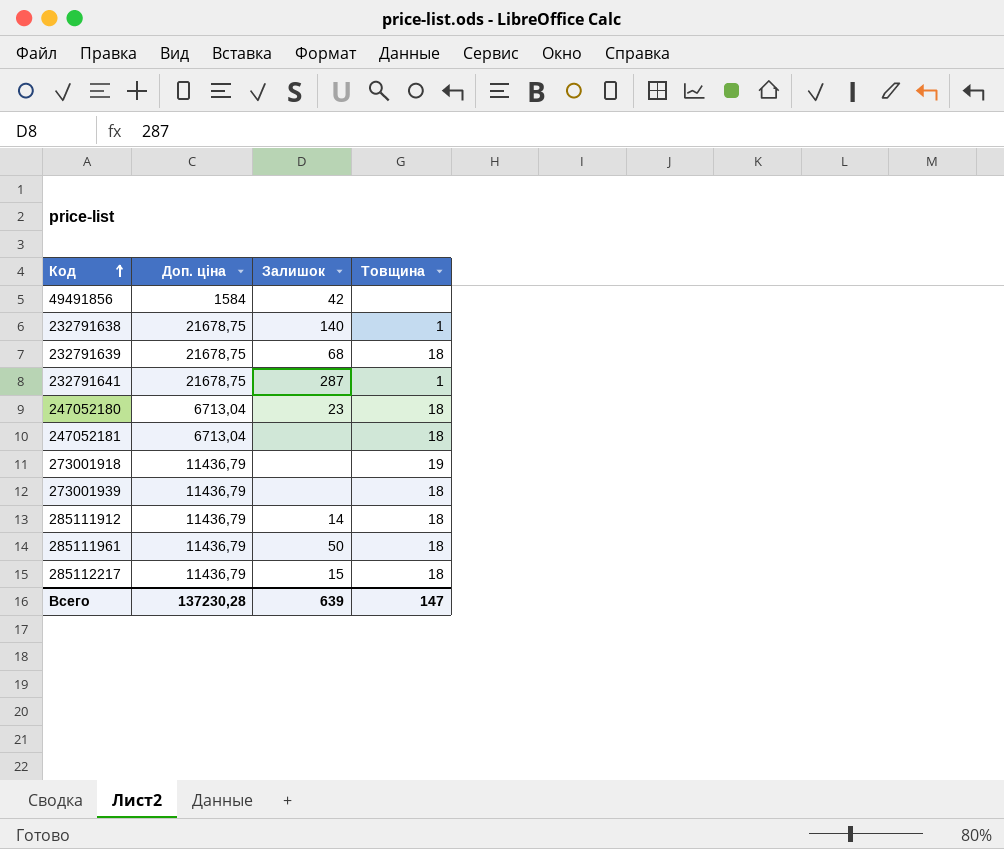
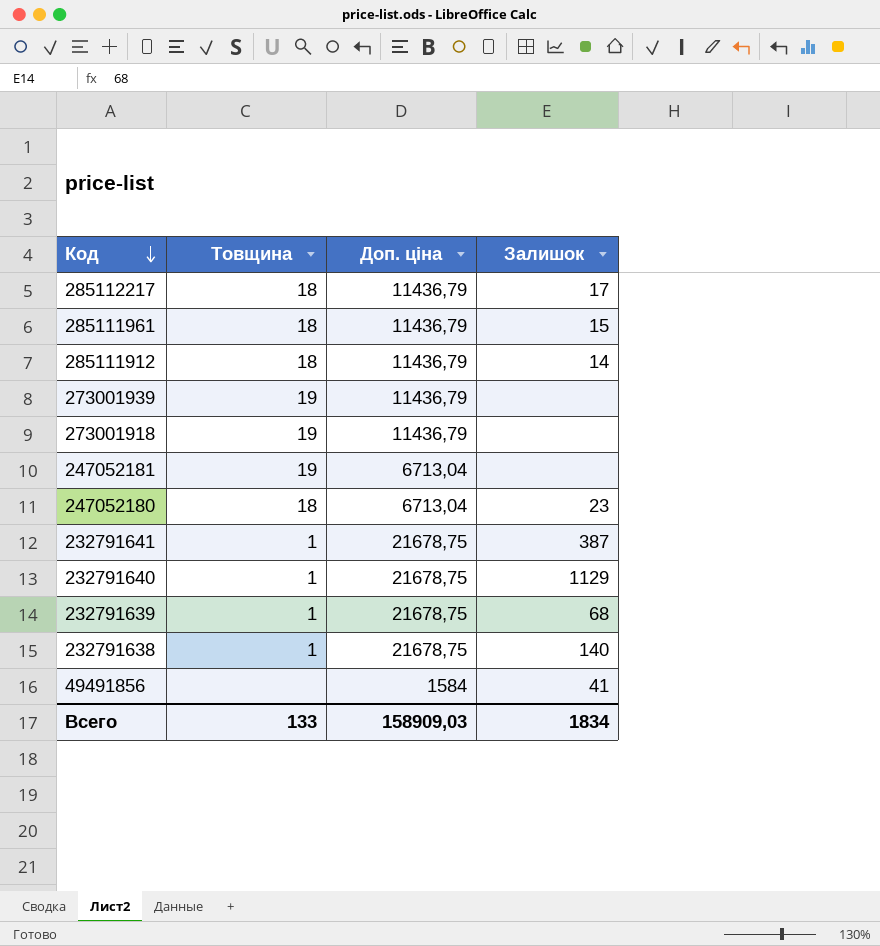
row order: Код ascending -> Код descending
column Товщина | position: 4 -> 2
285112217 | Залишок: 15 -> 17
285111961 | Залишок: 50 -> 15
273001939 | Товщина: 18 -> 19
247052181 | Товщина: 18 -> 19
232791641 | Залишок: 287 -> 387
row 232791640: none -> 1 | 21678,75 | 1129
232791639 | Товщина: 18 -> 1
49491856 | Залишок: 42 -> 41
Всего | Товщина: 147 -> 133
Всего | Доп. ціна: 137230,28 -> 158909,03
Всего | Залишок: 639 -> 1834

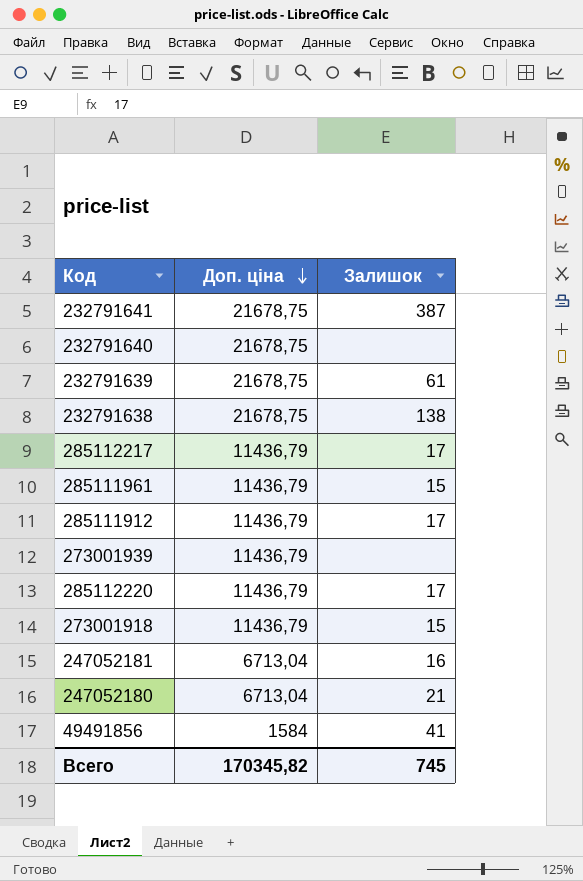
row order: Код descending -> Доп. ціна descending
column Товщина | position: 2 -> none
232791640 | Залишок: 1129 -> none
232791639 | Залишок: 68 -> 61
232791638 | Залишок: 140 -> 138
285111912 | Залишок: 14 -> 17
row 285112220: none -> 11436,79 | 17
273001918 | Залишок: none -> 15
247052181 | Залишок: none -> 16
247052180 | Залишок: 23 -> 21
Всего | Доп. ціна: 158909,03 -> 170345,82
Всего | Залишок: 1834 -> 745

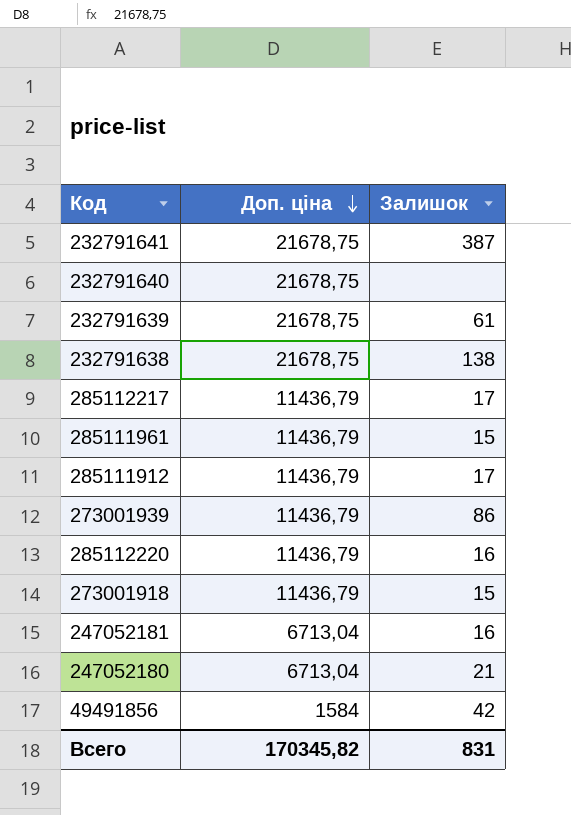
273001939 | Залишок: none -> 86
285112220 | Залишок: 17 -> 16
49491856 | Залишок: 41 -> 42
Всего | Залишок: 745 -> 831

